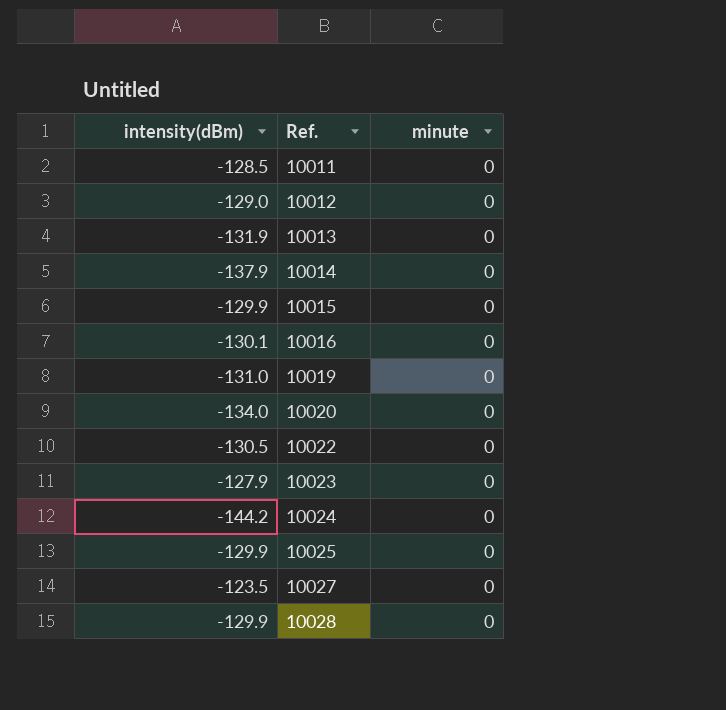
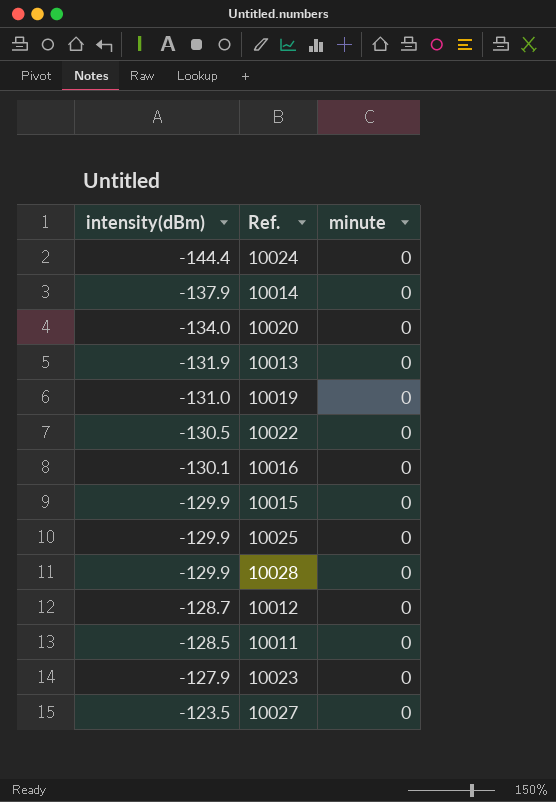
row order: Ref. ascending -> intensity(dBm) ascending
10024 | intensity(dBm): -144.2 -> -144.4
10012 | intensity(dBm): -129.0 -> -128.7

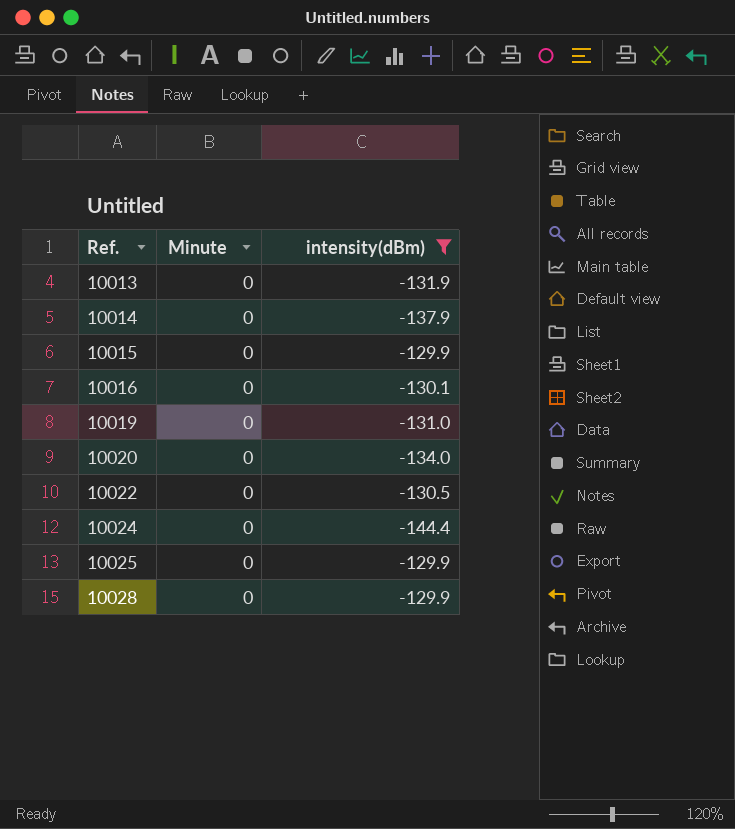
filter: none -> intensity(dBm) <= -129.9
row order: intensity(dBm) ascending -> Ref. ascending
column name: minute -> Minute
column intensity(dBm) | position: 1 -> 3

